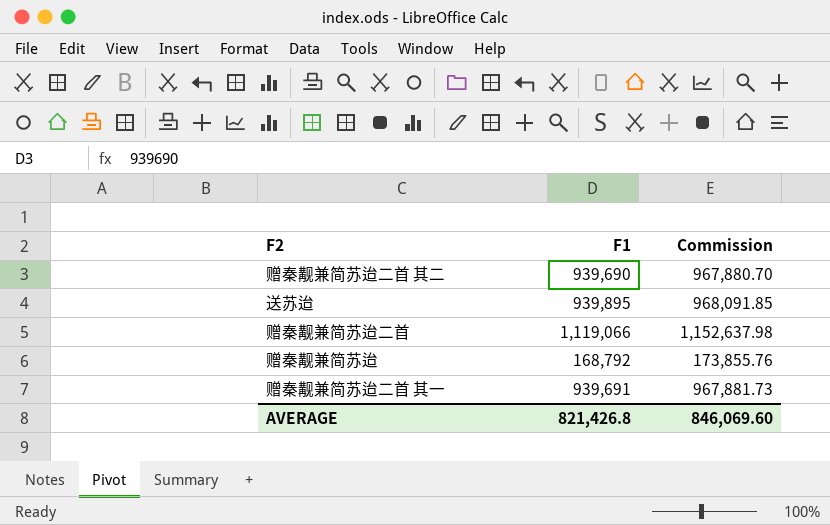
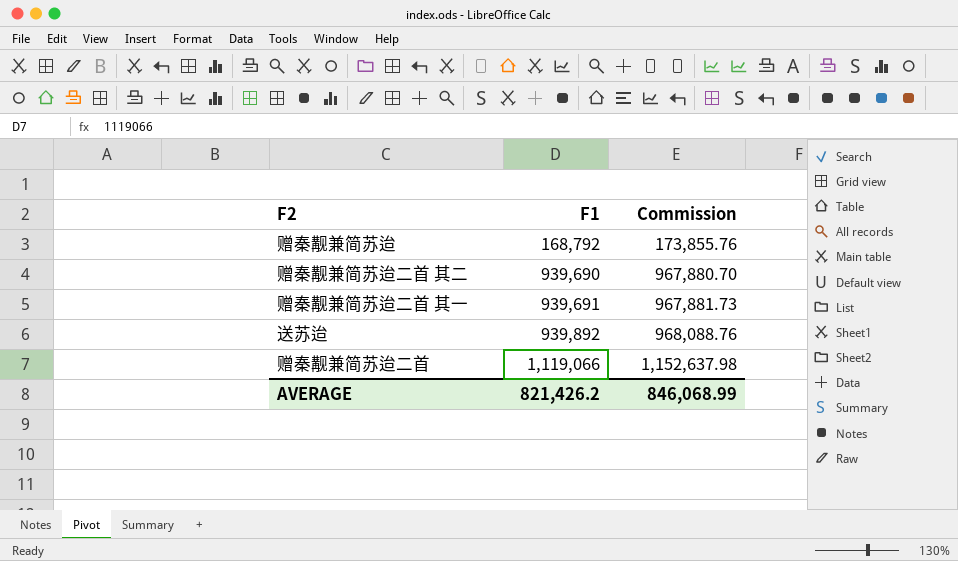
row order: none -> F1 ascending
送苏迨 | F1: 939,895 -> 939,892
送苏迨 | Commission: 968,091.85 -> 968,088.76
AVERAGE | F1: 821,426.8 -> 821,426.2
AVERAGE | Commission: 846,069.60 -> 846,068.99

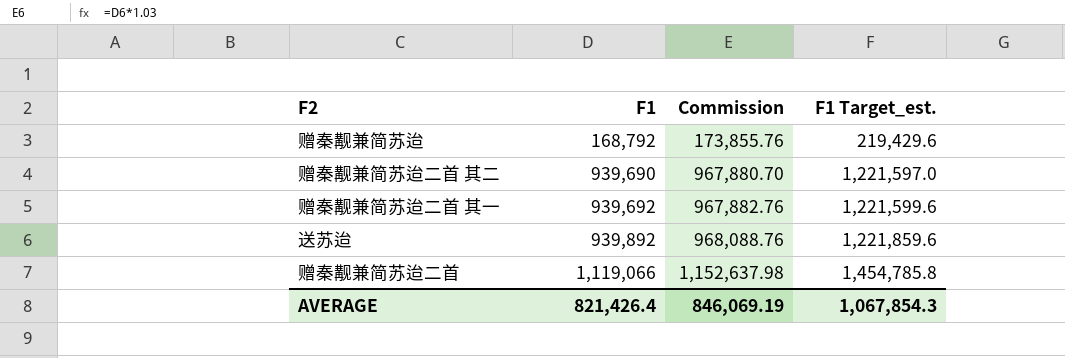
column F1 Target_est. | formula: none -> [F1] * 1.3
赠秦觏兼简苏迨二首 其一 | F1: 939,691 -> 939,692
赠秦觏兼简苏迨二首 其一 | Commission: 967,881.73 -> 967,882.76
AVERAGE | F1: 821,426.2 -> 821,426.4
AVERAGE | Commission: 846,068.99 -> 846,069.19

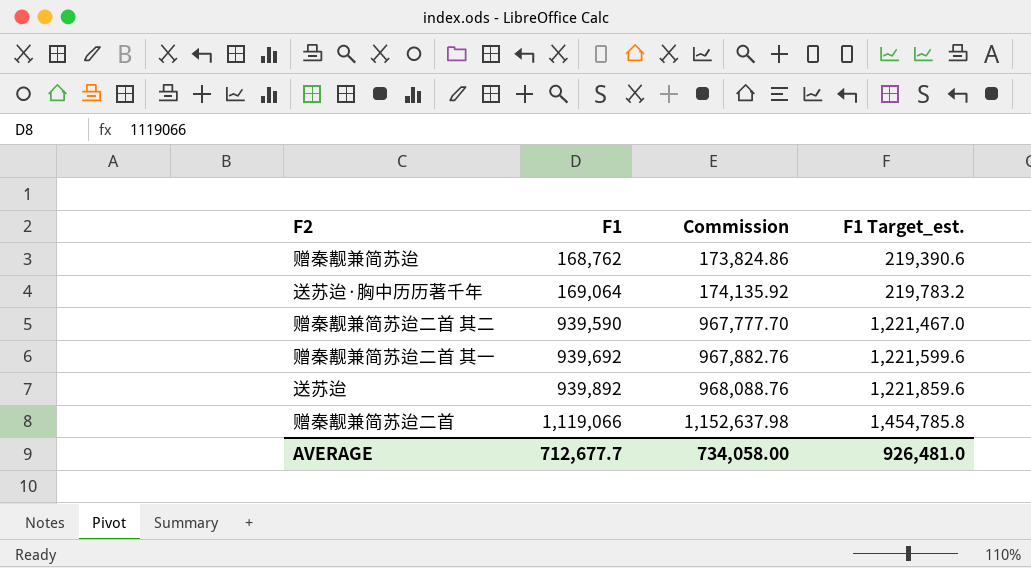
赠秦觏兼简苏迨 | F1: 168,792 -> 168,762
赠秦觏兼简苏迨 | Commission: 173,855.76 -> 173,824.86
赠秦觏兼简苏迨 | F1 Target_est.: 219,429.6 -> 219,390.6
row 送苏迨·胸中历历著千年: none -> 169,064 | 174,135.92 | 219,783.2
赠秦觏兼简苏迨二首 其二 | F1: 939,690 -> 939,590
赠秦觏兼简苏迨二首 其二 | Commission: 967,880.70 -> 967,777.70
赠秦觏兼简苏迨二首 其二 | F1 Target_est.: 1,221,597.0 -> 1,221,467.0
AVERAGE | F1: 821,426.4 -> 712,677.7
AVERAGE | Commission: 846,069.19 -> 734,058.00
AVERAGE | F1 Target_est.: 1,067,854.3 -> 926,481.0

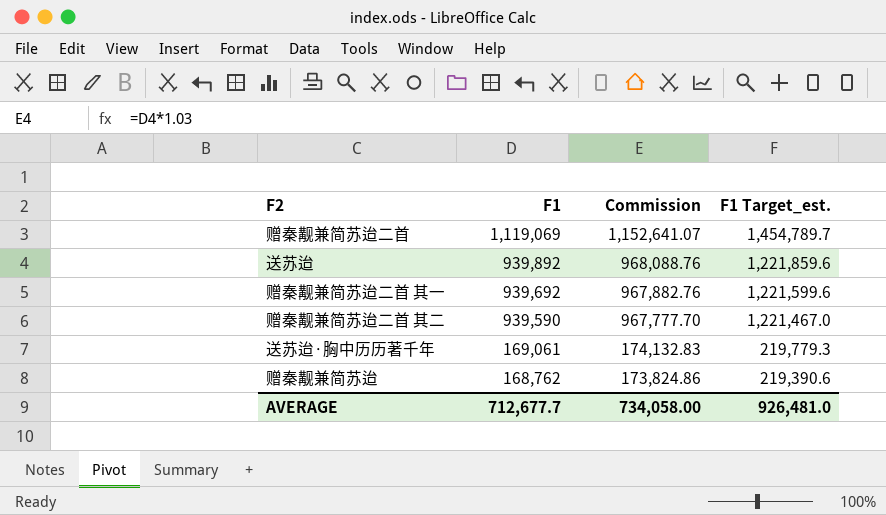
row order: F1 ascending -> F1 descending
赠秦觏兼简苏迨二首 | F1: 1,119,066 -> 1,119,069
赠秦觏兼简苏迨二首 | Commission: 1,152,637.98 -> 1,152,641.07
赠秦觏兼简苏迨二首 | F1 Target_est.: 1,454,785.8 -> 1,454,789.7
送苏迨·胸中历历著千年 | F1: 169,064 -> 169,061
送苏迨·胸中历历著千年 | Commission: 174,135.92 -> 174,132.83
送苏迨·胸中历历著千年 | F1 Target_est.: 219,783.2 -> 219,779.3

